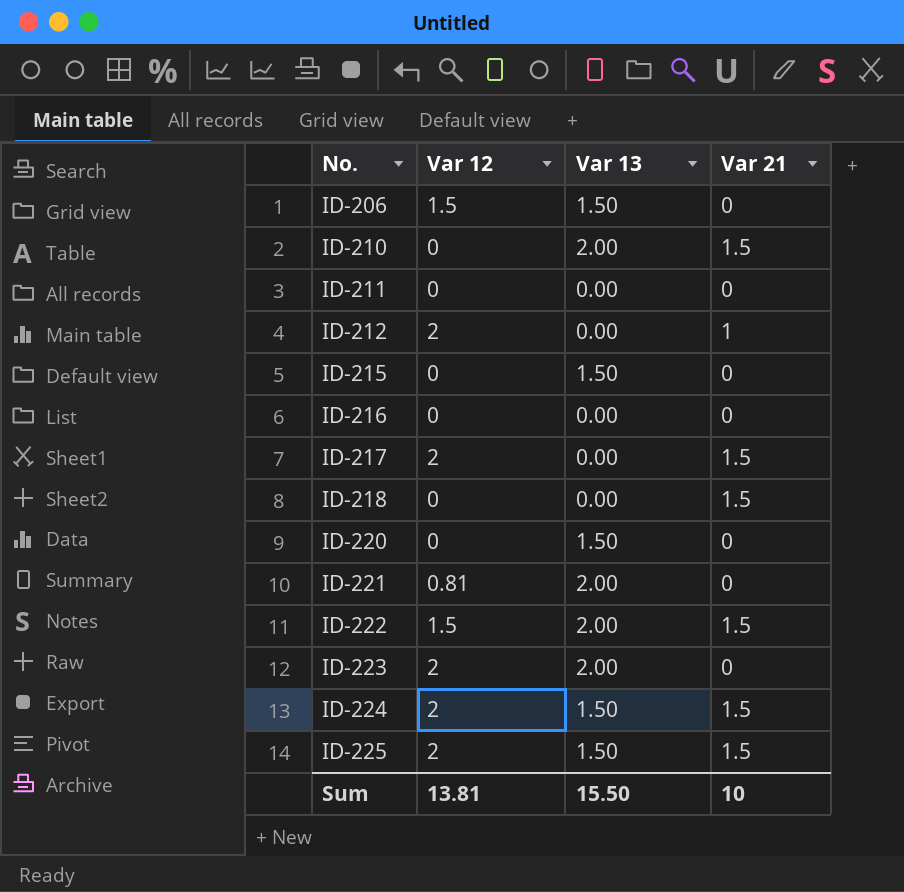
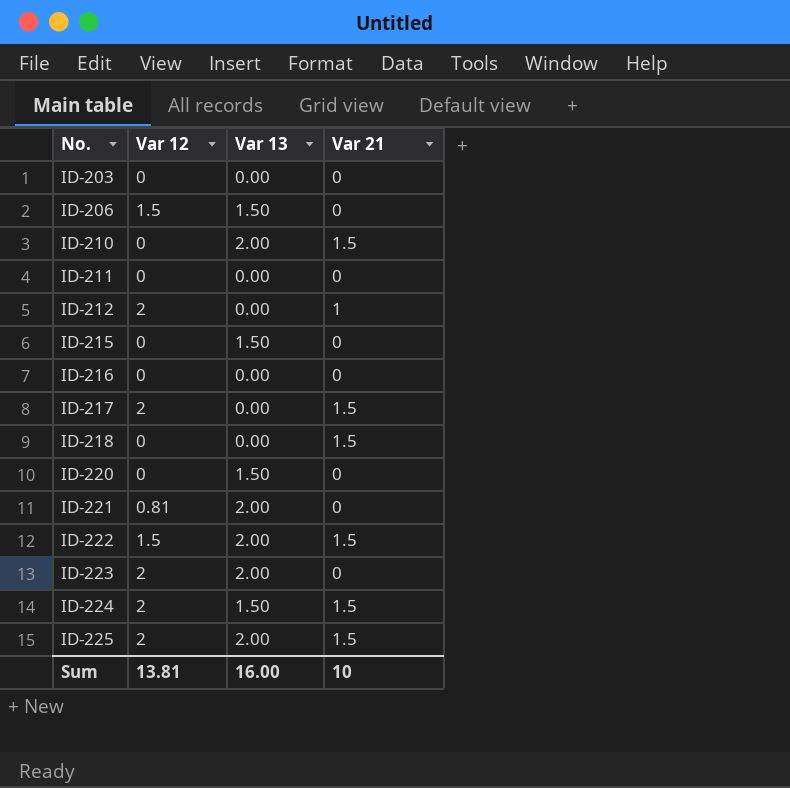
row ID-203: none -> 0 | 0.00 | 0
ID-225 | Var 13: 1.50 -> 2.00
Sum | Var 13: 15.50 -> 16.00

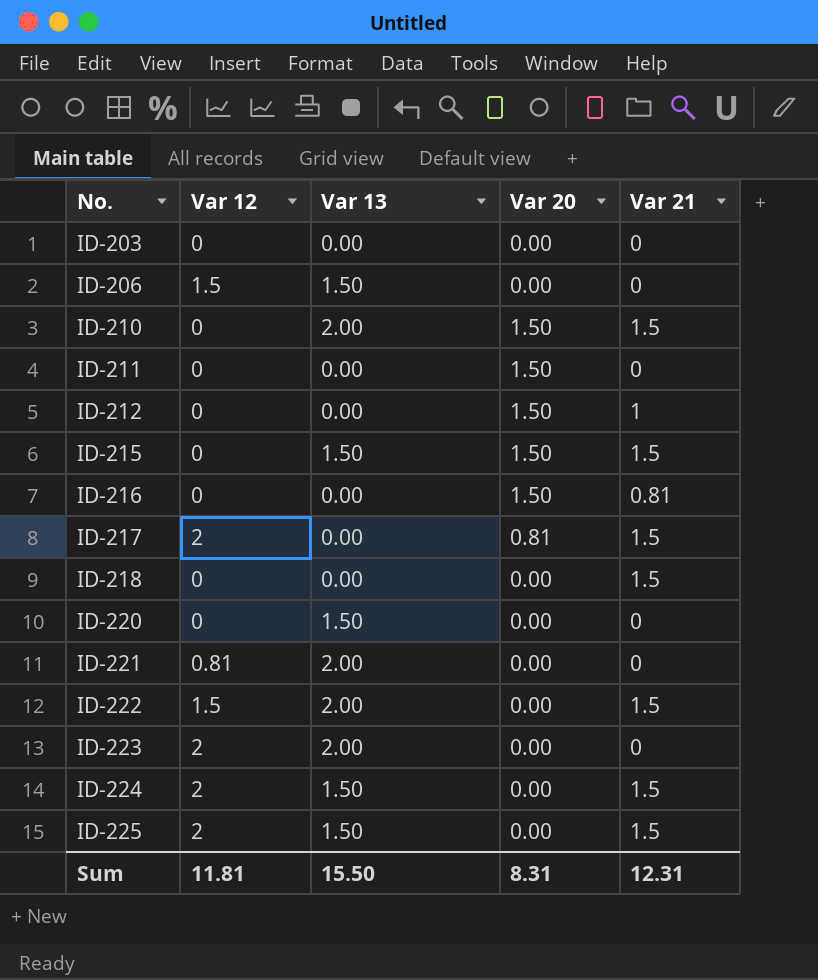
column Var 20 | position: none -> 4
ID-212 | Var 12: 2 -> 0
ID-215 | Var 21: 0 -> 1.5
ID-216 | Var 21: 0 -> 0.81
ID-225 | Var 13: 2.00 -> 1.50
Sum | Var 12: 13.81 -> 11.81
Sum | Var 13: 16.00 -> 15.50
Sum | Var 21: 10 -> 12.31

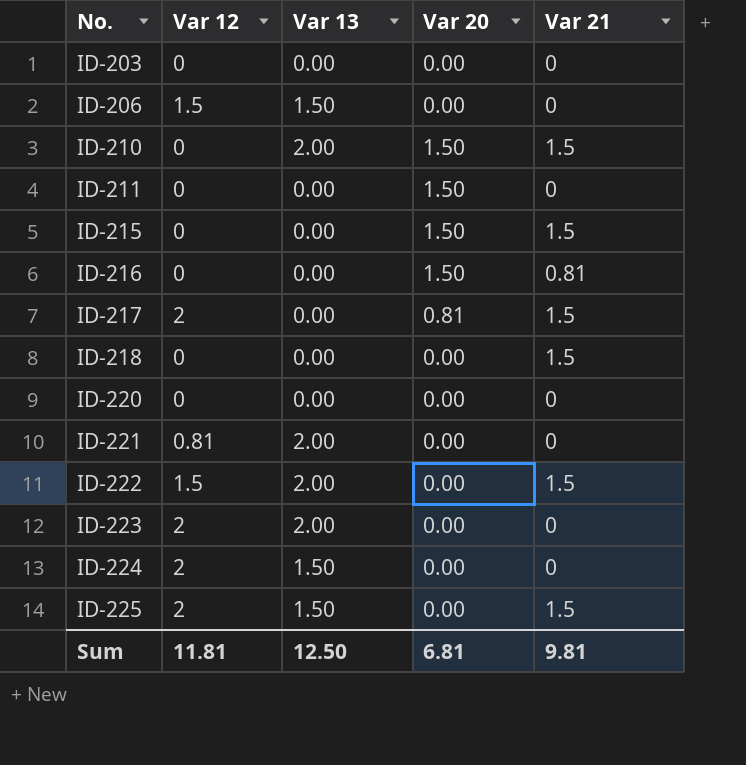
row ID-212: 0 | 0.00 | 1.50 | 1 -> none
ID-215 | Var 13: 1.50 -> 0.00
ID-220 | Var 13: 1.50 -> 0.00
ID-224 | Var 21: 1.5 -> 0
Sum | Var 13: 15.50 -> 12.50
Sum | Var 20: 8.31 -> 6.81
Sum | Var 21: 12.31 -> 9.81

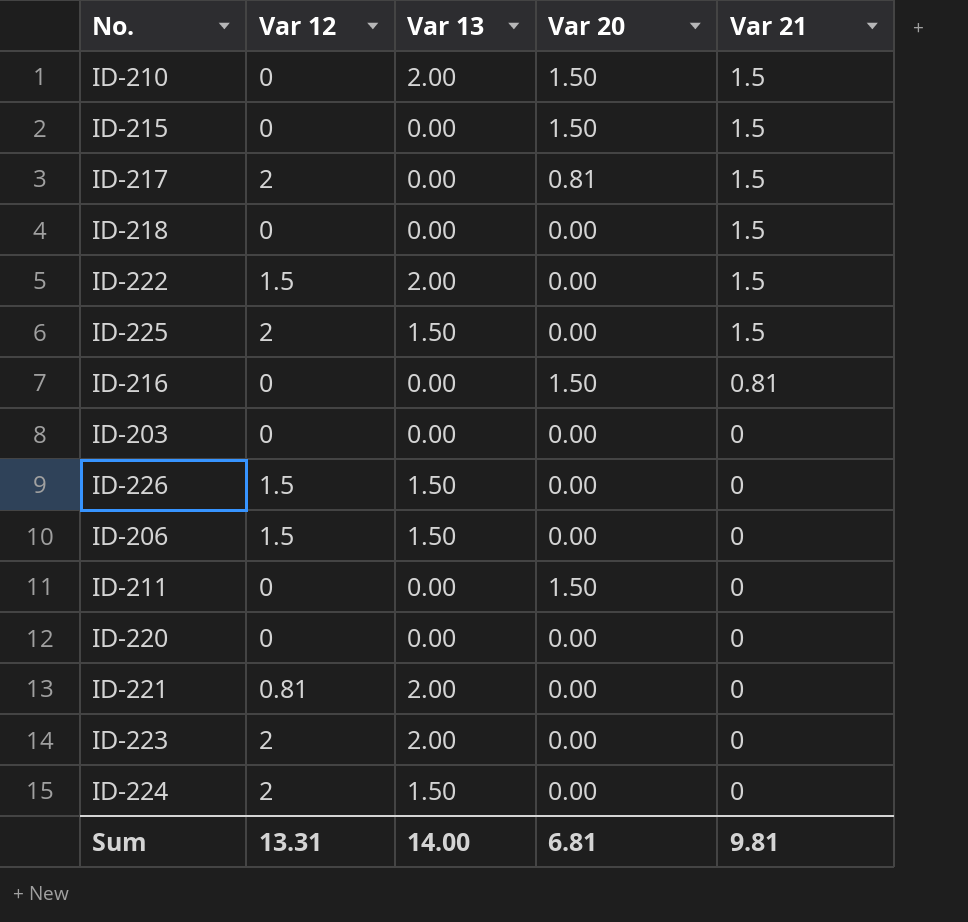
row order: No. ascending -> Var 21 descending
row ID-226: none -> 1.5 | 1.50 | 0.00 | 0
Sum | Var 12: 11.81 -> 13.31
Sum | Var 13: 12.50 -> 14.00

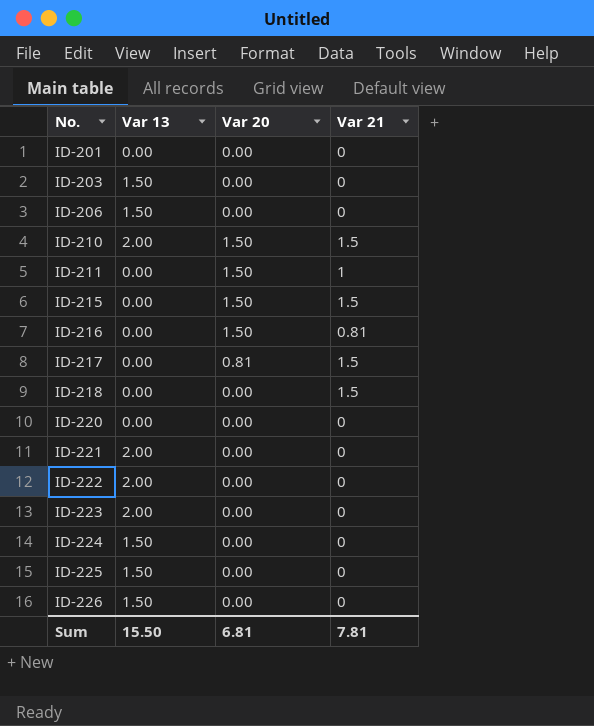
row order: Var 21 descending -> No. ascending
column Var 12 | position: 2 -> none
row ID-201: none -> 0.00 | 0.00 | 0
ID-203 | Var 13: 0.00 -> 1.50
ID-211 | Var 21: 0 -> 1
ID-222 | Var 21: 1.5 -> 0
ID-225 | Var 21: 1.5 -> 0
Sum | Var 13: 14.00 -> 15.50
Sum | Var 21: 9.81 -> 7.81

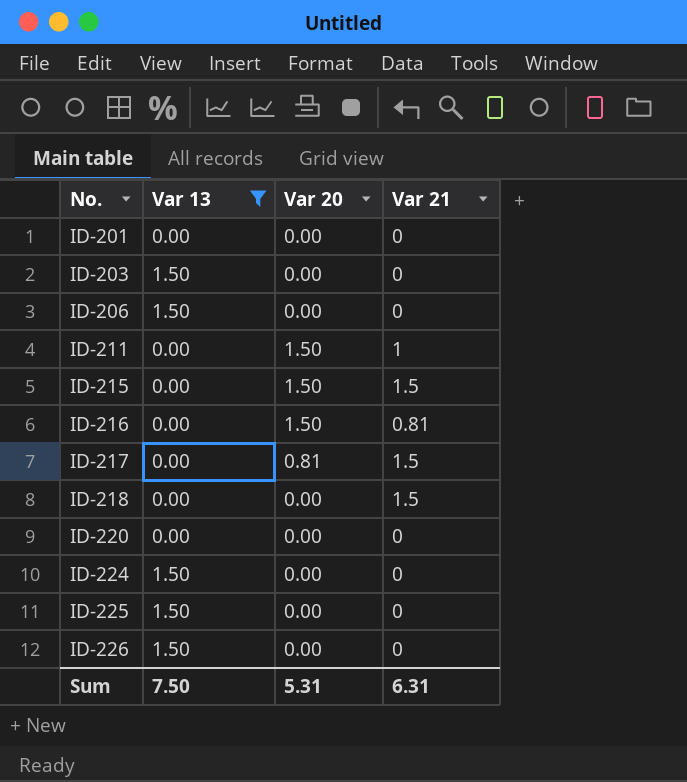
filter: none -> Var 13 != 2.00
Sum | Var 13: 15.50 -> 7.50
Sum | Var 20: 6.81 -> 5.31
Sum | Var 21: 7.81 -> 6.31

